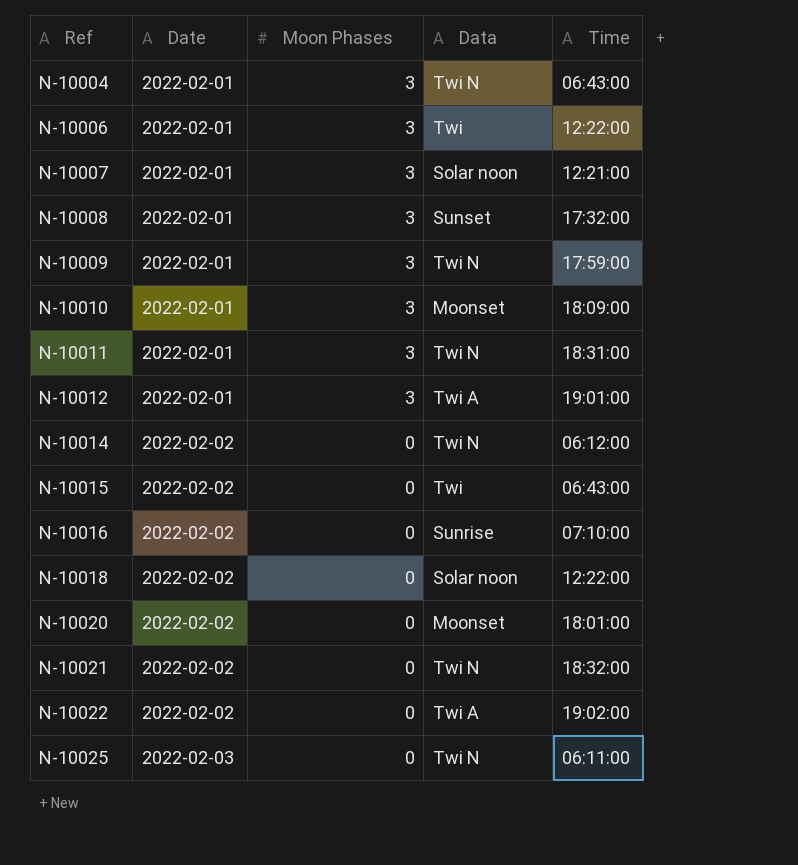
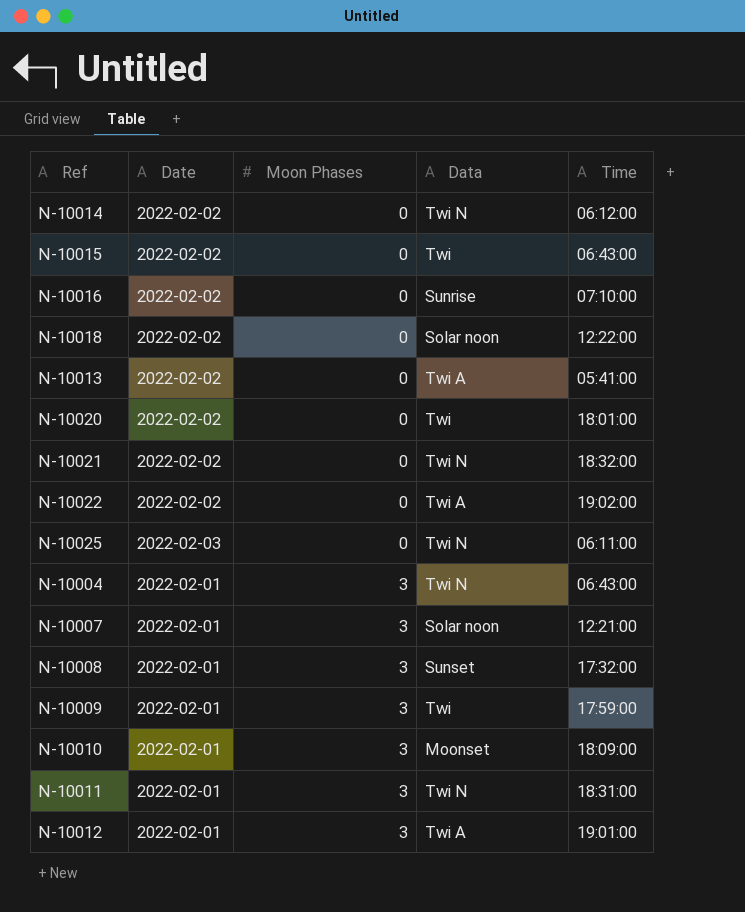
row order: Ref ascending -> Moon Phases ascending
row N-10006: 2022-02-01 | 3 | Twi | 12:22:00 -> none
row N-10013: none -> 2022-02-02 | 0 | Twi A | 05:41:00
N-10020 | Data: Moonset -> Twi
N-10009 | Data: Twi N -> Twi

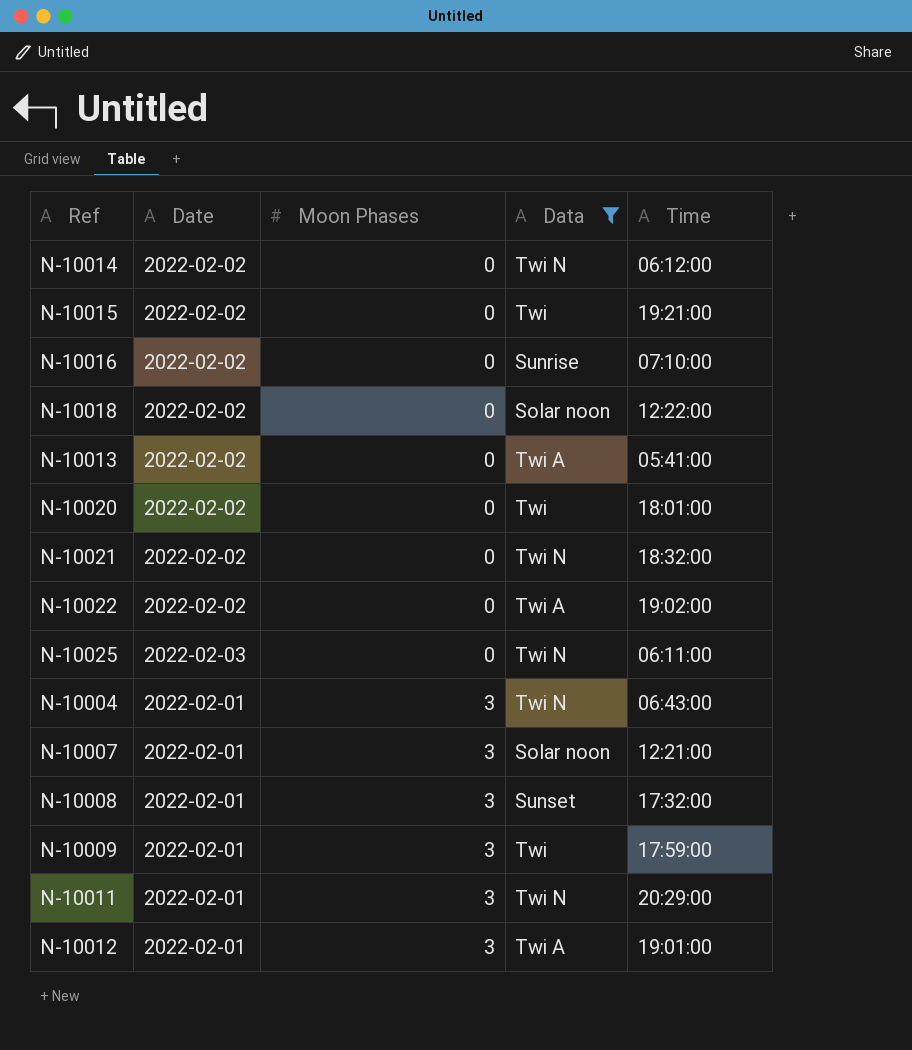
filter: none -> Data != Moonset
N-10015 | Time: 06:43:00 -> 19:21:00
N-10011 | Time: 18:31:00 -> 20:29:00

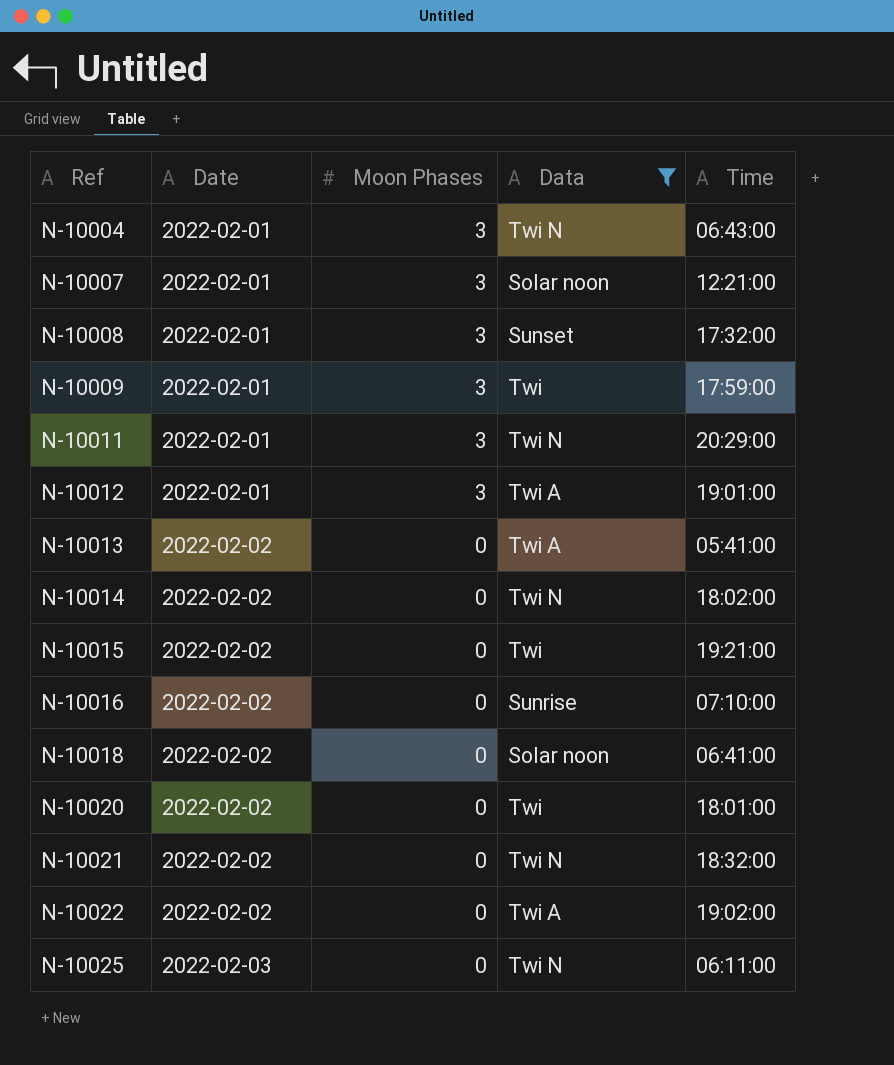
row order: Moon Phases ascending -> Ref ascending
N-10014 | Time: 06:12:00 -> 18:02:00
N-10018 | Time: 12:22:00 -> 06:41:00

